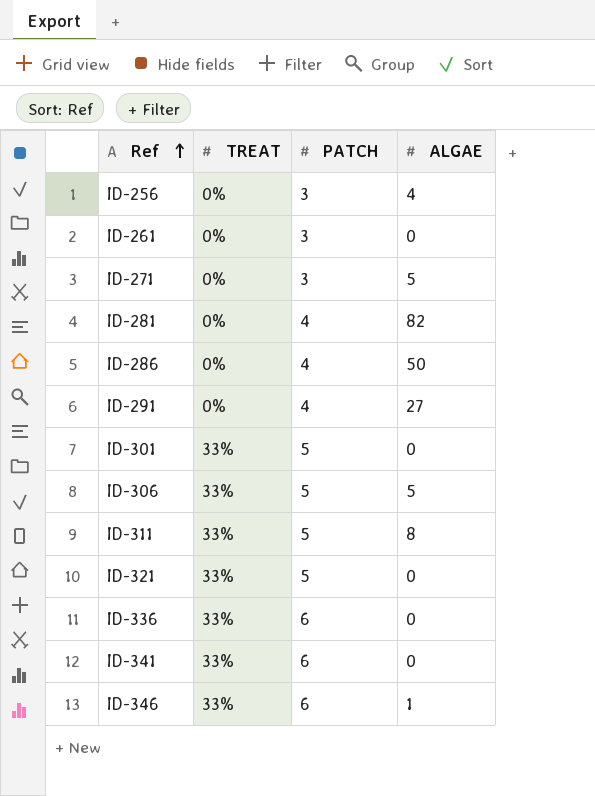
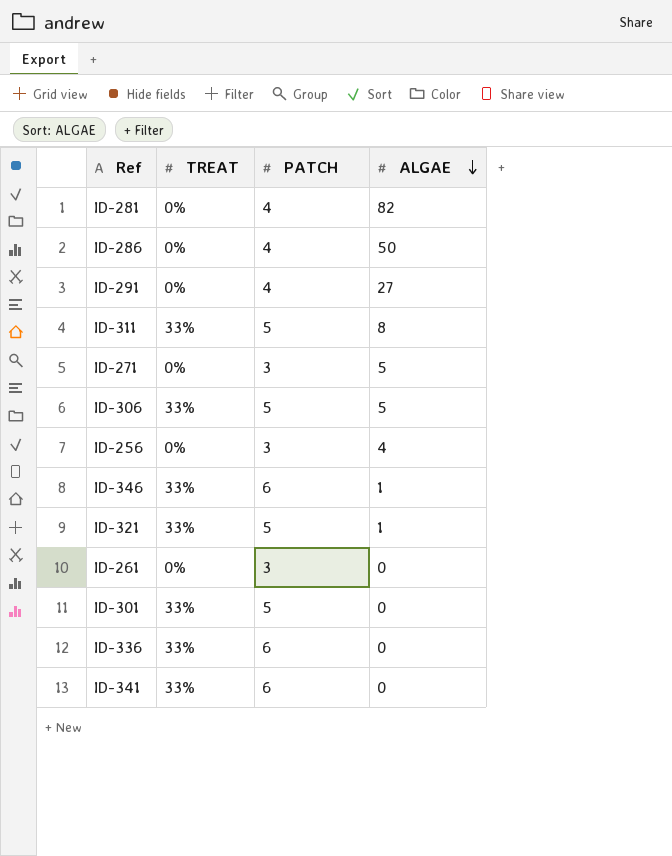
row order: Ref ascending -> ALGAE descending
ID-321 | ALGAE: 0 -> 1

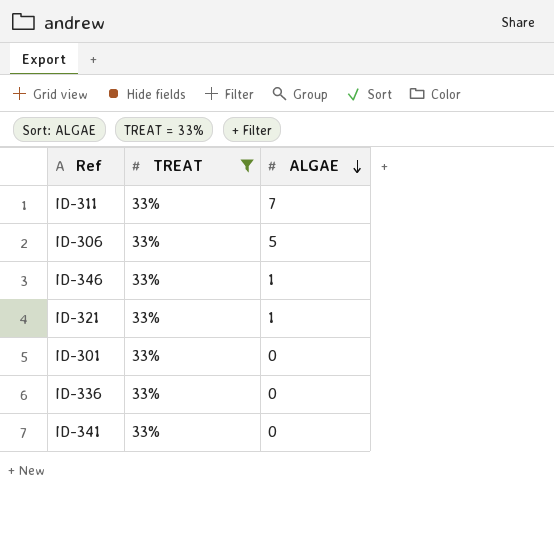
filter: none -> TREAT = 33%
column PATCH | position: 3 -> none
ID-311 | ALGAE: 8 -> 7

